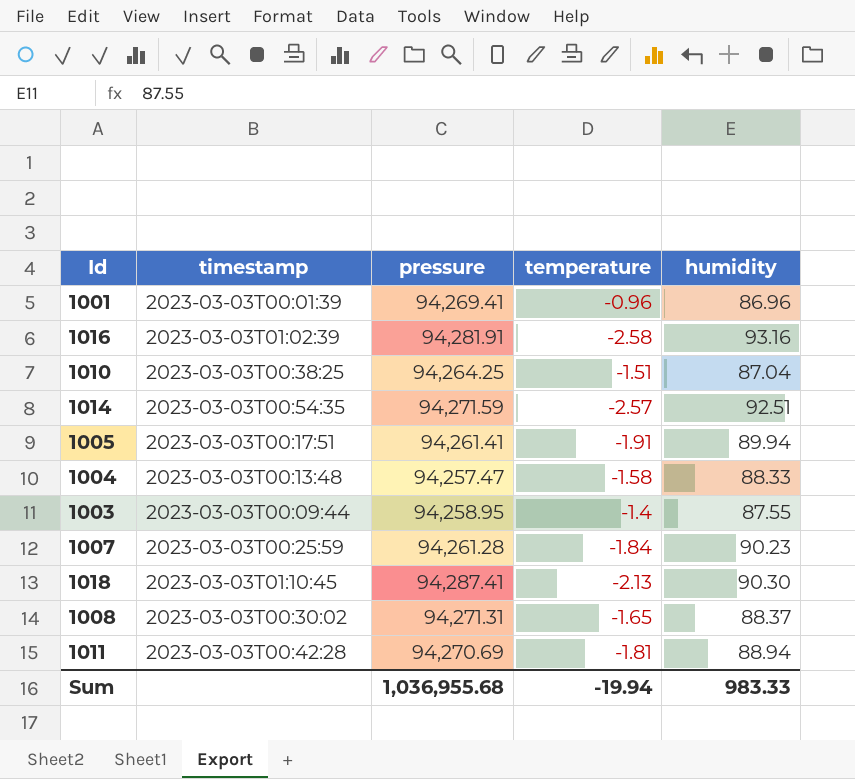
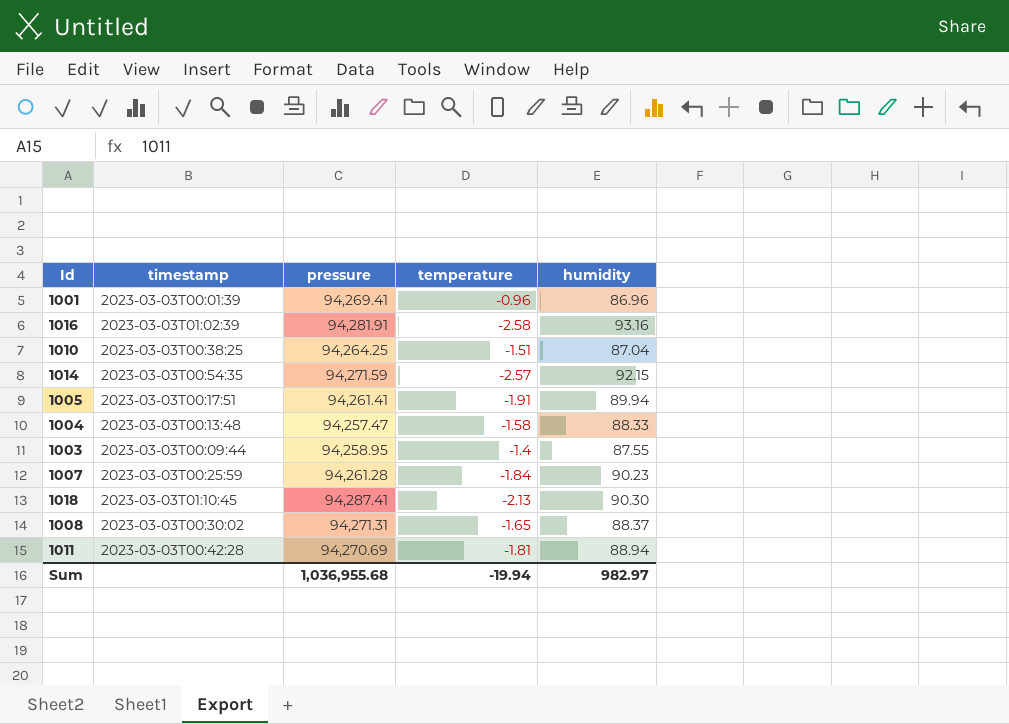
1014 | humidity: 92.51 -> 92.15
Sum | humidity: 983.33 -> 982.97

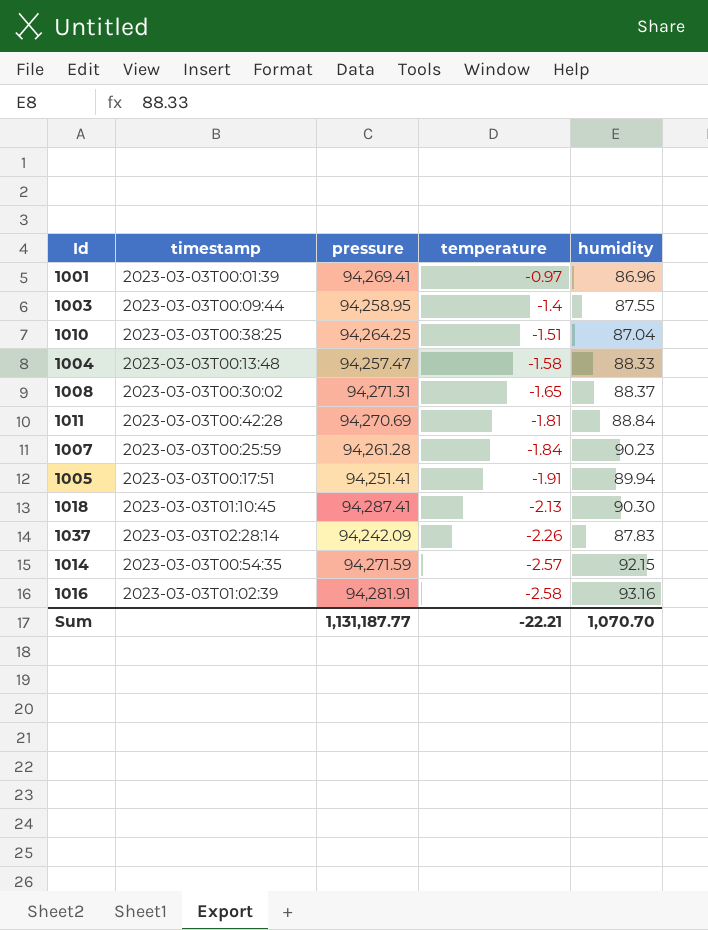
row order: none -> temperature descending
1001 | temperature: -0.96 -> -0.97
1011 | humidity: 88.94 -> 88.84
1005 | pressure: 94,261.41 -> 94,251.41
row 1037: none -> 2023-03-03T02:28:14 | 94,242.09 | -2.26 | 87.83
Sum | pressure: 1,036,955.68 -> 1,131,187.77
Sum | temperature: -19.94 -> -22.21
Sum | humidity: 982.97 -> 1,070.70

